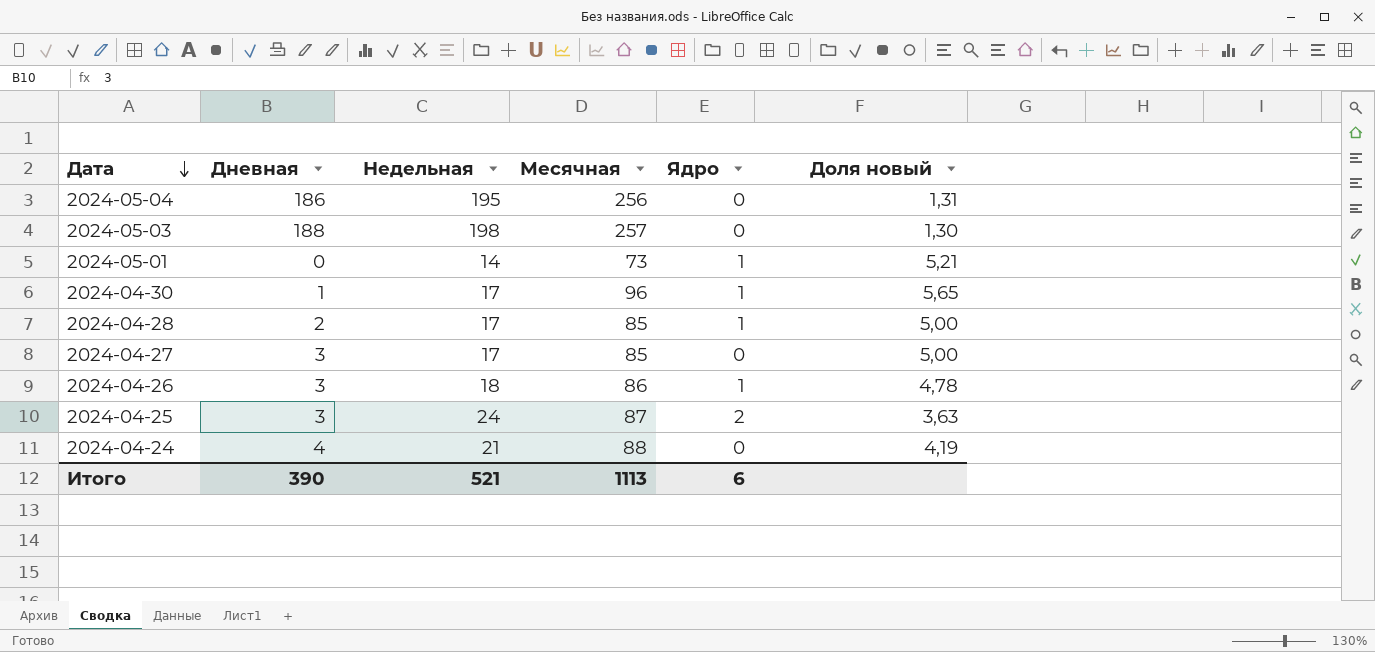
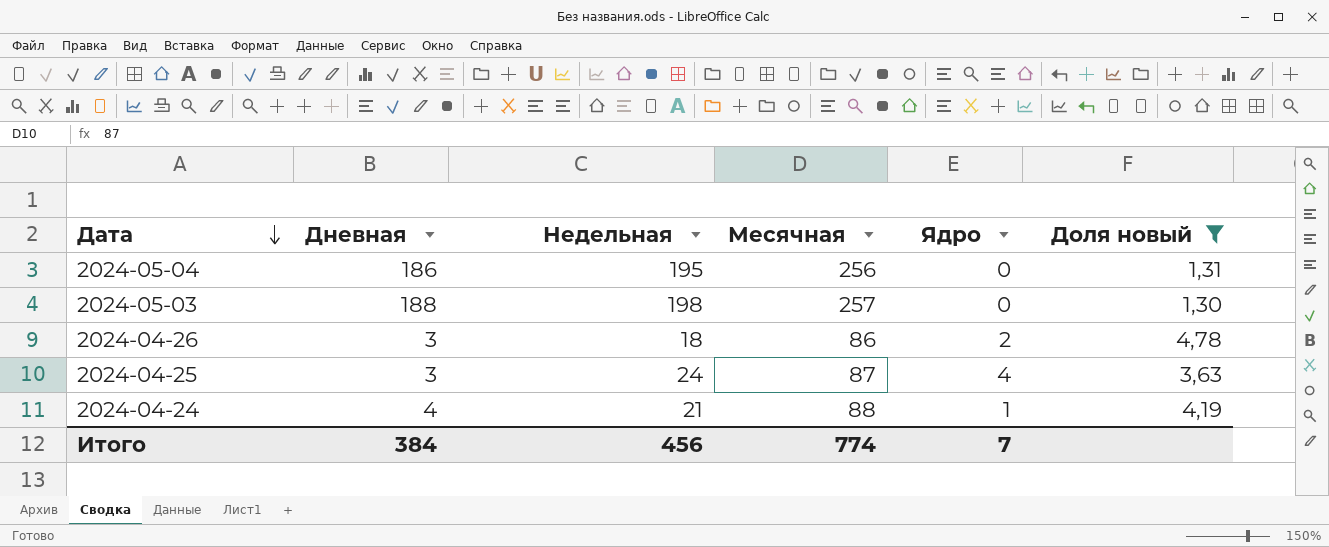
filter: none -> Доля новый <= 4,78
2024-04-26 | Ядро: 1 -> 2
2024-04-25 | Ядро: 2 -> 4
2024-04-24 | Ядро: 0 -> 1
Итого | Дневная: 390 -> 384
Итого | Недельная: 521 -> 456
Итого | Месячная: 1113 -> 774
Итого | Ядро: 6 -> 7

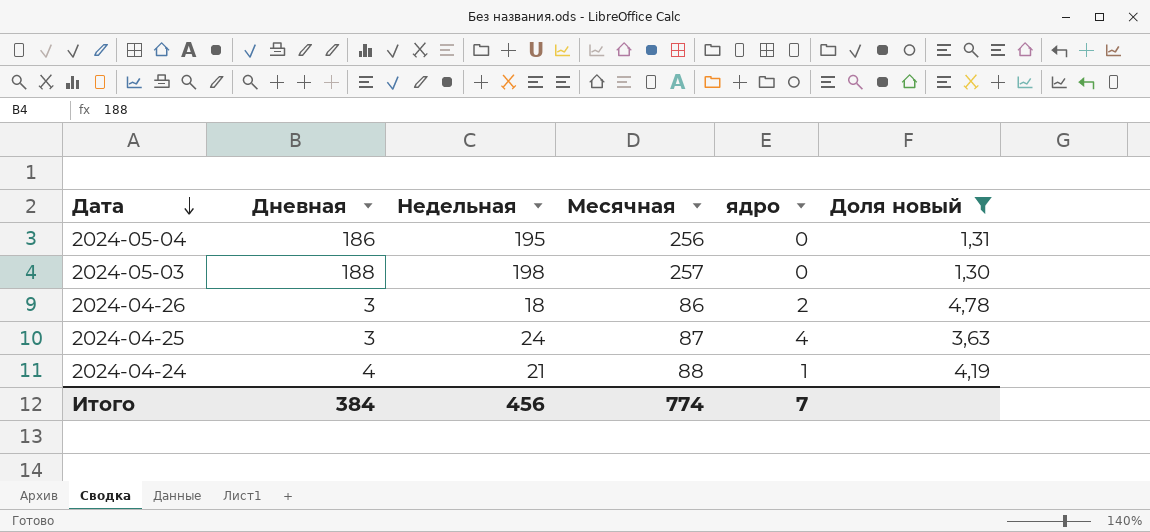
column name: Ядро -> ядро

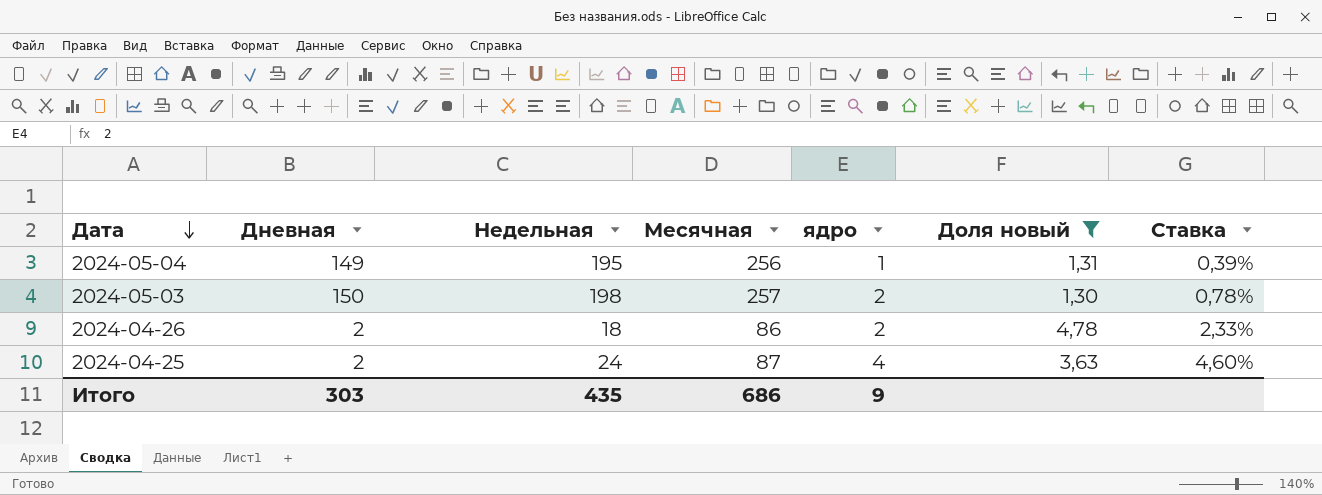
column Ставка | formula: none -> [ядро] / [Месячная]
row 2024-04-24: 4 | 21 | 88 | 1 | 4,19 -> none
2024-05-04 | Дневная: 186 -> 149
2024-05-04 | ядро: 0 -> 1
2024-05-03 | Дневная: 188 -> 150
2024-05-03 | ядро: 0 -> 2
2024-04-26 | Дневная: 3 -> 2
2024-04-25 | Дневная: 3 -> 2
Итого | Дневная: 384 -> 303
Итого | Недельная: 456 -> 435
Итого | Месячная: 774 -> 686
Итого | ядро: 7 -> 9

